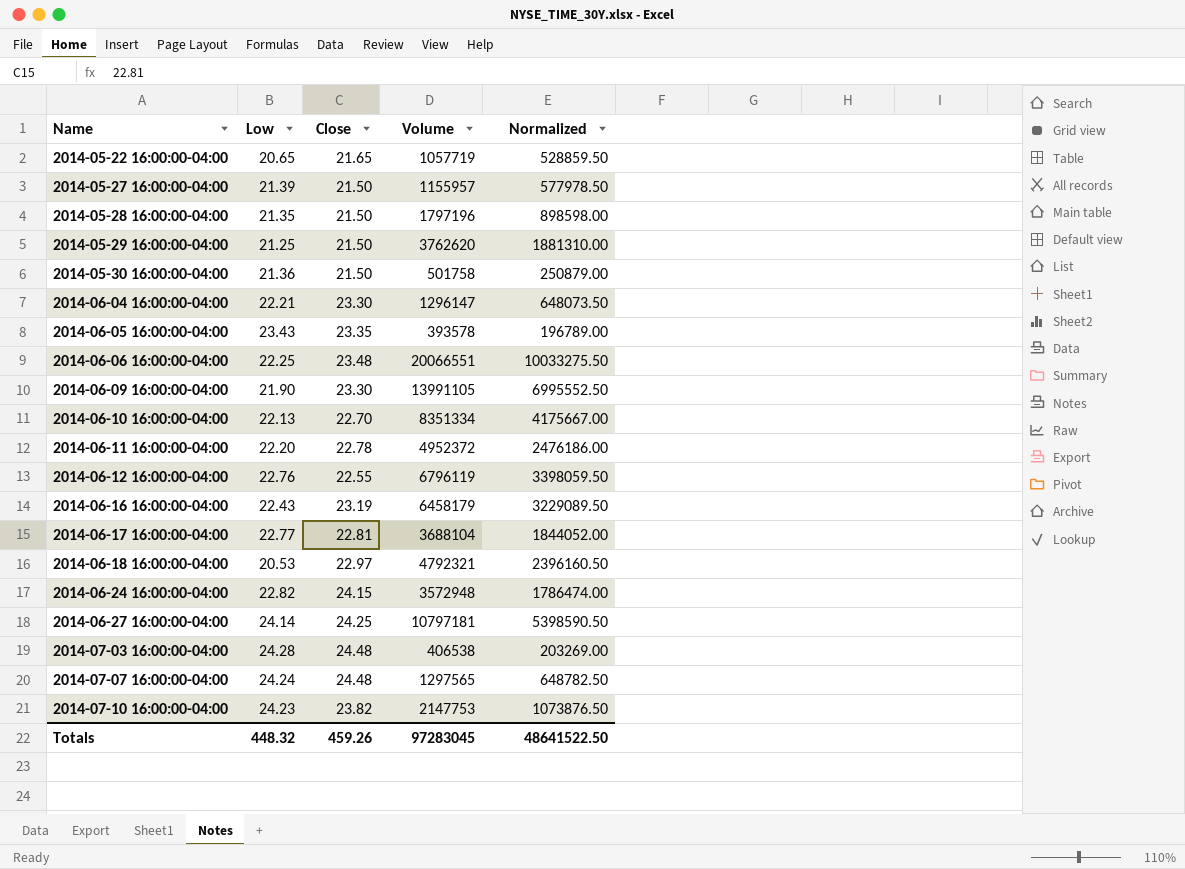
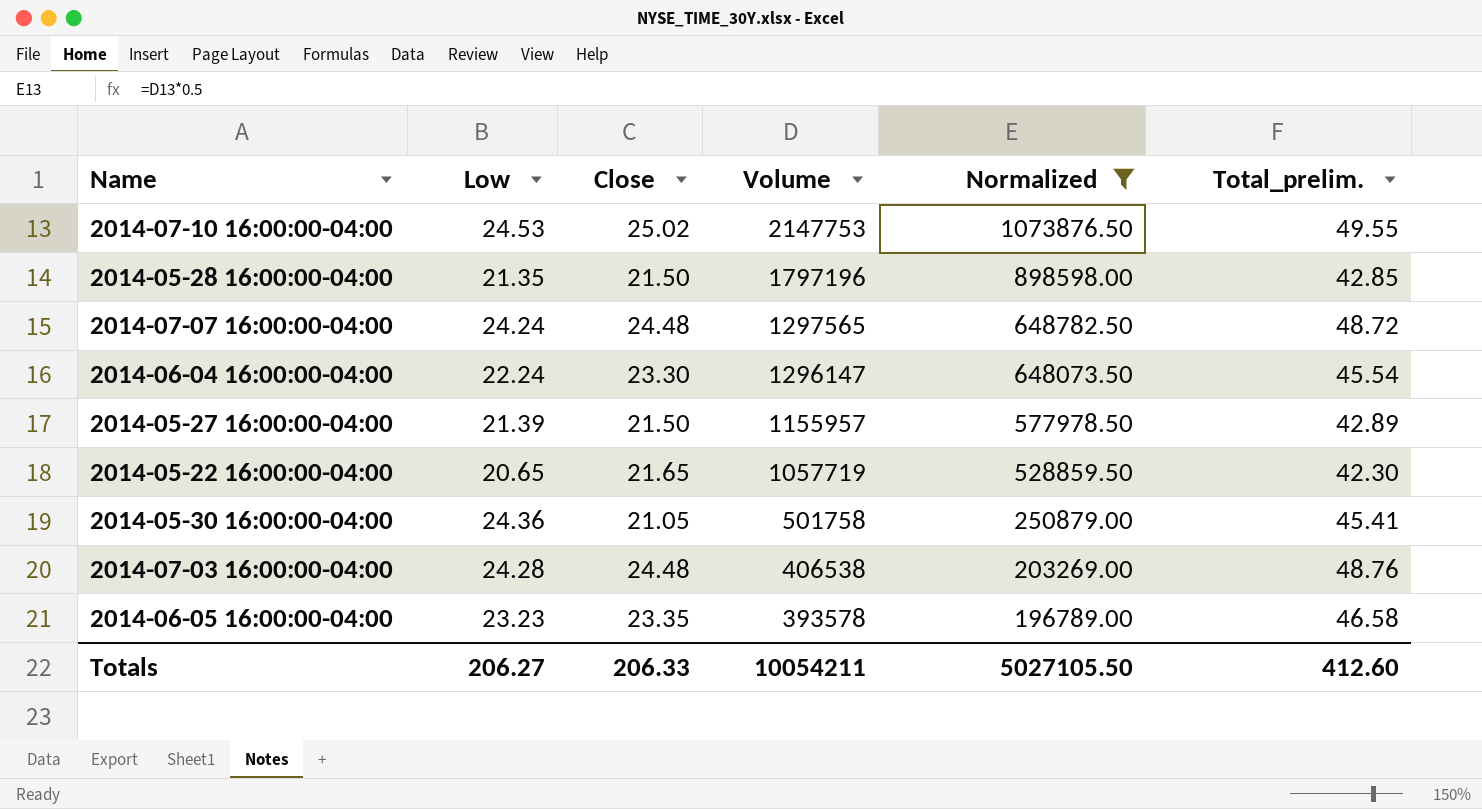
filter: none -> Normalized <= 1073876.50
row order: Name ascending -> Volume descending
column Total_prelim. | formula: none -> [Low] + [Close]
2014-07-10 16:00:00-04:00 | Low: 24.23 -> 24.53
2014-07-10 16:00:00-04:00 | Close: 23.82 -> 25.02
2014-06-04 16:00:00-04:00 | Low: 22.21 -> 22.24
2014-05-30 16:00:00-04:00 | Low: 21.36 -> 24.36
2014-05-30 16:00:00-04:00 | Close: 21.50 -> 21.05
2014-06-05 16:00:00-04:00 | Low: 23.43 -> 23.23
Totals | Low: 448.32 -> 206.27
Totals | Close: 459.26 -> 206.33
Totals | Volume: 97283045 -> 10054211
Totals | Normalized: 48641522.50 -> 5027105.50

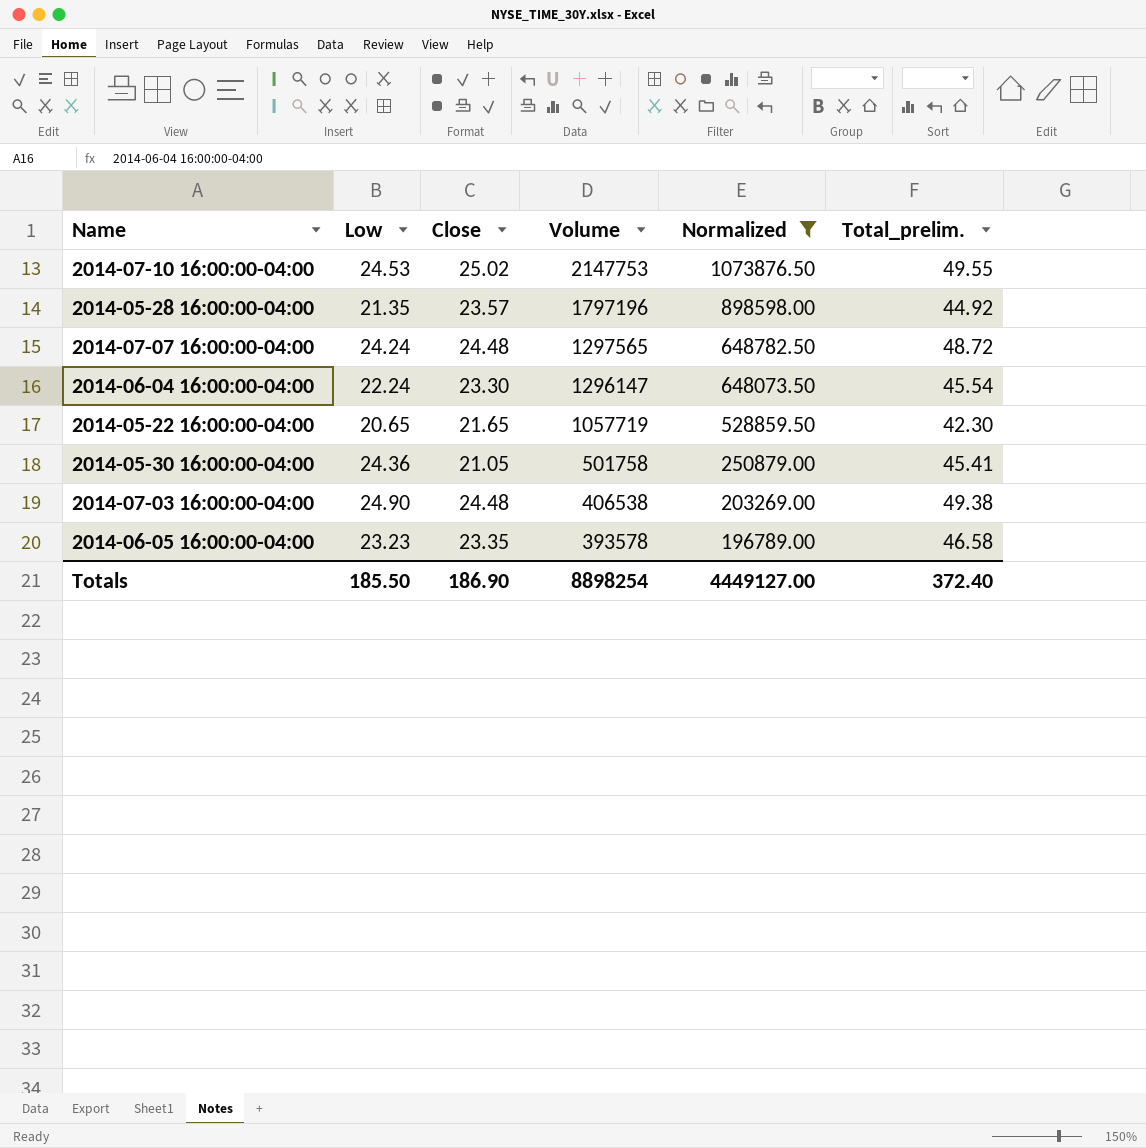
row 2014-05-27 16:00:00-04:00: 21.39 | 21.50 | 1155957 | 577978.50 | 42.89 -> none
2014-05-28 16:00:00-04:00 | Close: 21.50 -> 23.57
2014-05-28 16:00:00-04:00 | Total_prelim.: 42.85 -> 44.92
2014-07-03 16:00:00-04:00 | Low: 24.28 -> 24.90
2014-07-03 16:00:00-04:00 | Total_prelim.: 48.76 -> 49.38
Totals | Low: 206.27 -> 185.50
Totals | Close: 206.33 -> 186.90
Totals | Volume: 10054211 -> 8898254
Totals | Normalized: 5027105.50 -> 4449127.00
Totals | Total_prelim.: 412.60 -> 372.40

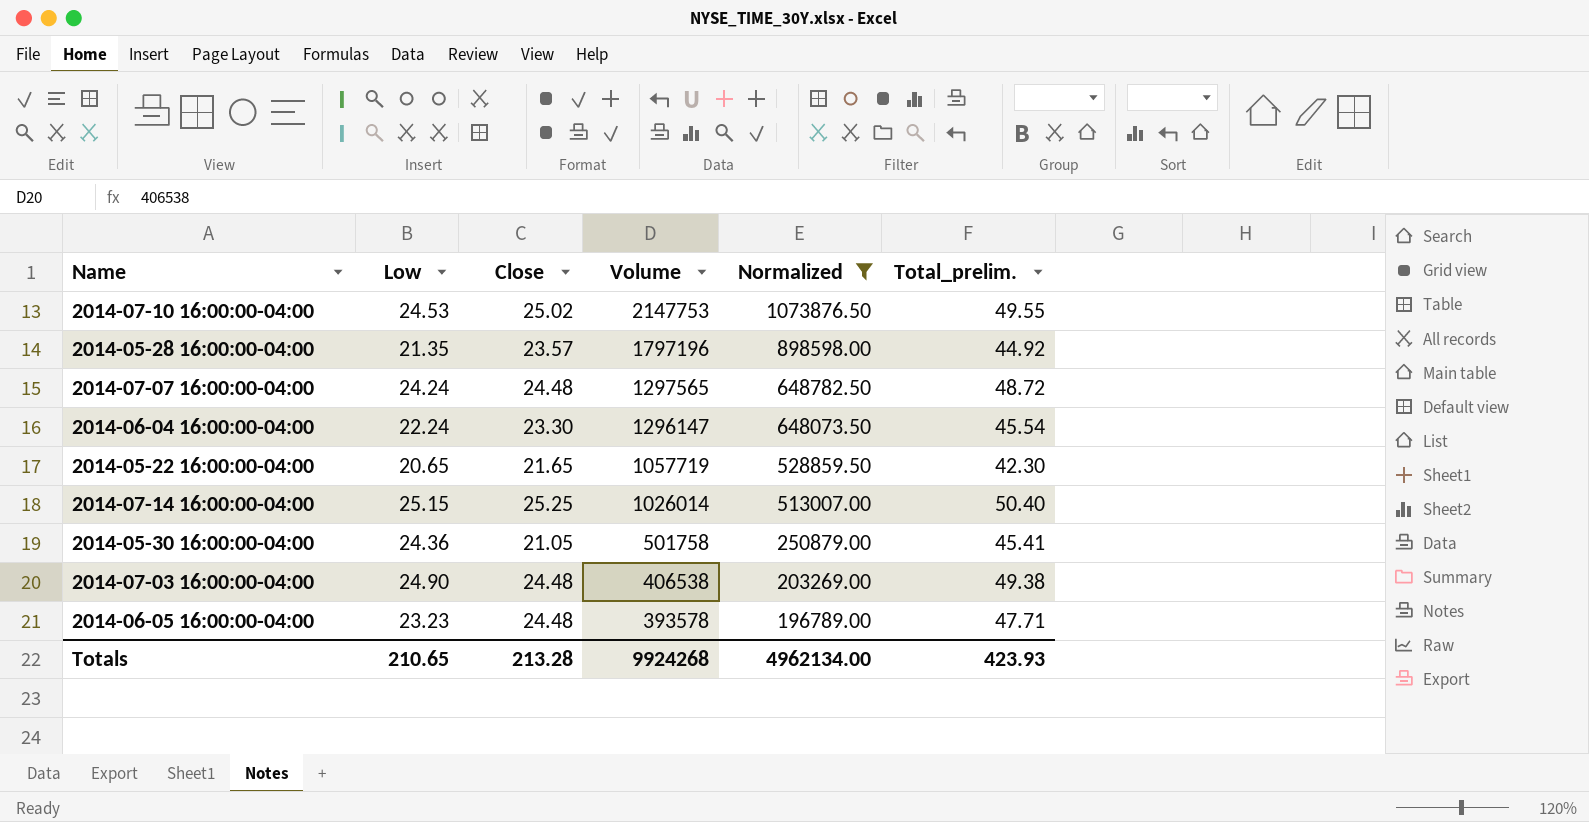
row 2014-07-14 16:00:00-04:00: none -> 25.15 | 25.25 | 1026014 | 513007.00 | 50.40
2014-06-05 16:00:00-04:00 | Close: 23.35 -> 24.48
2014-06-05 16:00:00-04:00 | Total_prelim.: 46.58 -> 47.71
Totals | Low: 185.50 -> 210.65
Totals | Close: 186.90 -> 213.28
Totals | Volume: 8898254 -> 9924268
Totals | Normalized: 4449127.00 -> 4962134.00
Totals | Total_prelim.: 372.40 -> 423.93

